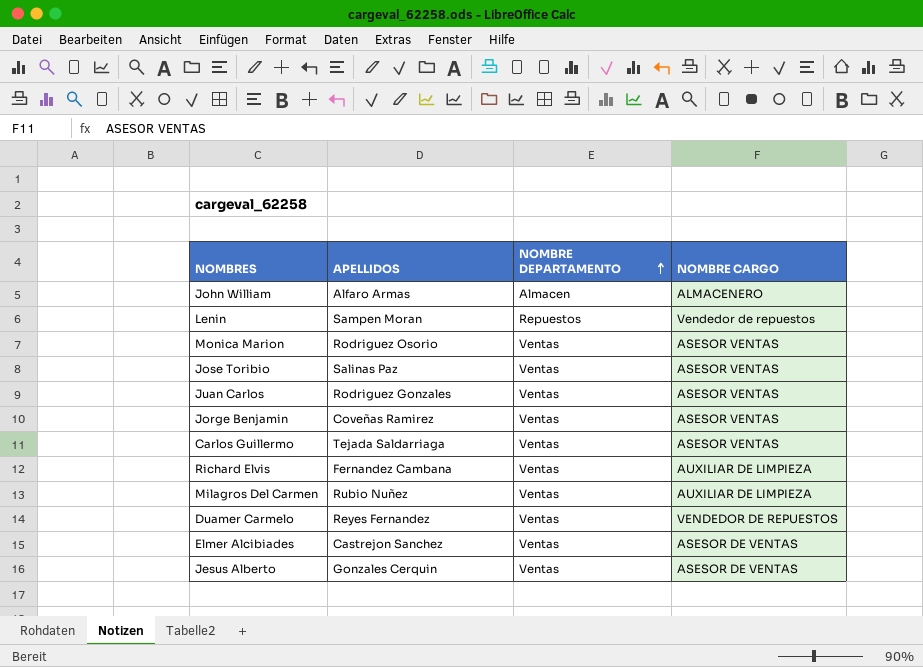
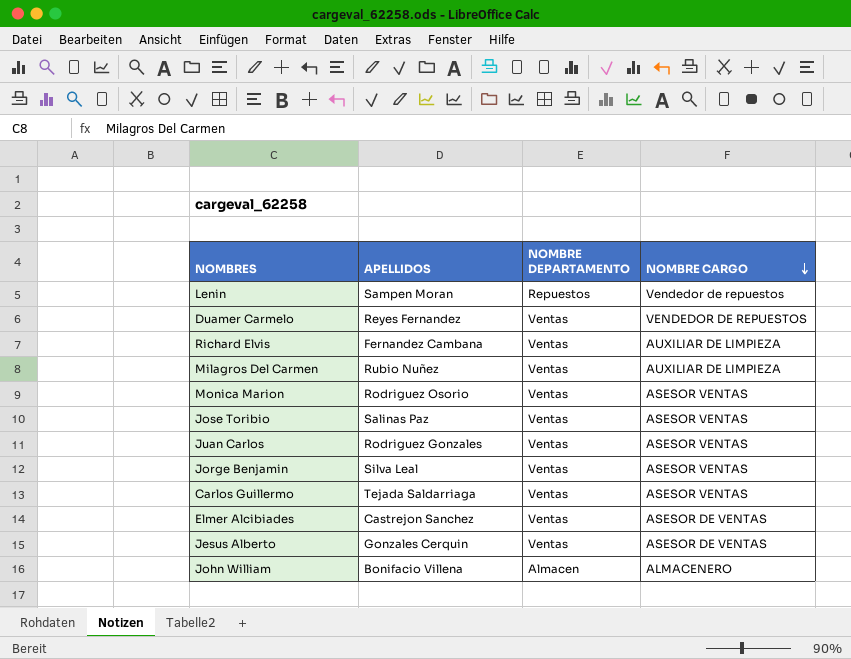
row order: NOMBRE DEPARTAMENTO ascending -> NOMBRE CARGO descending
Jorge Benjamin | APELLIDOS: Coveñas Ramirez -> Silva Leal
John William | APELLIDOS: Alfaro Armas -> Bonifacio Villena

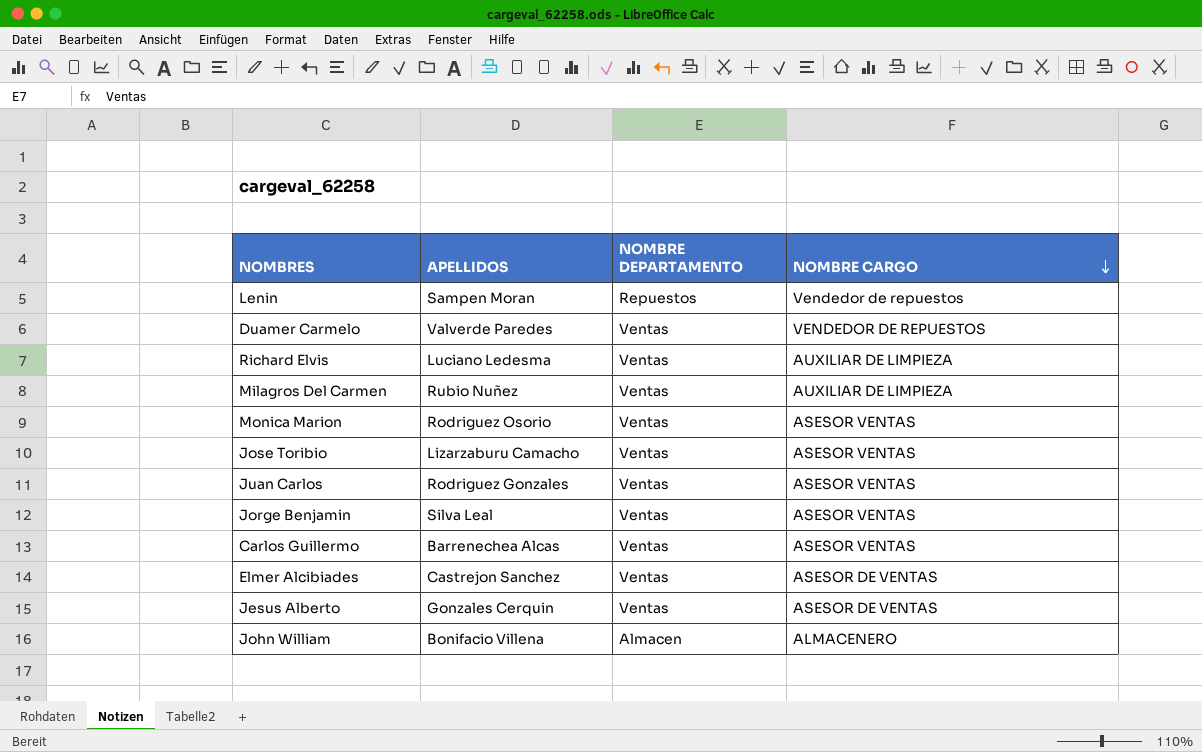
Duamer Carmelo | APELLIDOS: Reyes Fernandez -> Valverde Paredes
Richard Elvis | APELLIDOS: Fernandez Cambana -> Luciano Ledesma
Jose Toribio | APELLIDOS: Salinas Paz -> Lizarzaburu Camacho
Carlos Guillermo | APELLIDOS: Tejada Saldarriaga -> Barrenechea Alcas

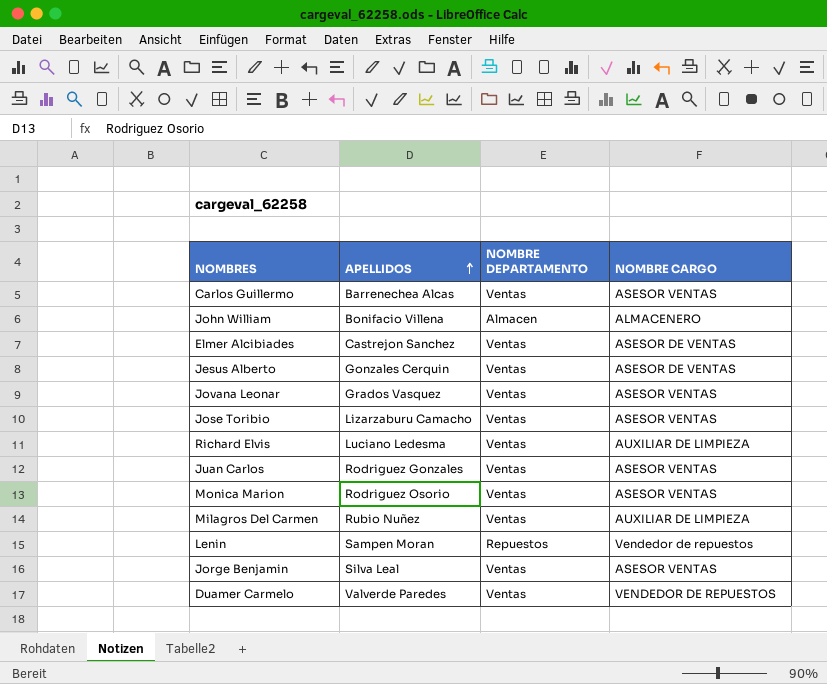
row order: NOMBRE CARGO descending -> APELLIDOS ascending
row Jovana Leonar: none -> Grados Vasquez | Ventas | ASESOR VENTAS

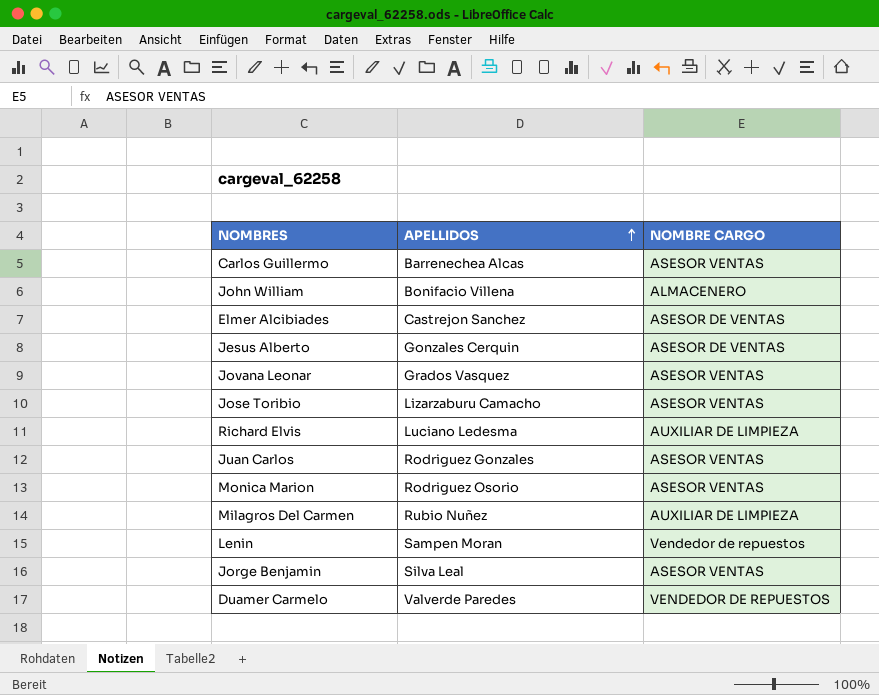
column NOMBRE DEPARTAMENTO | position: 3 -> none

